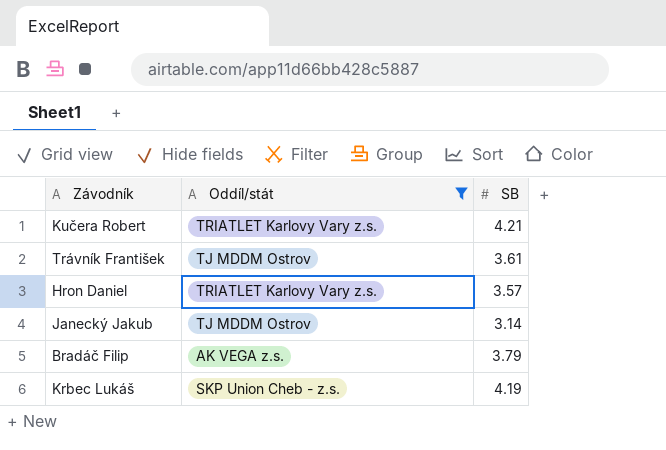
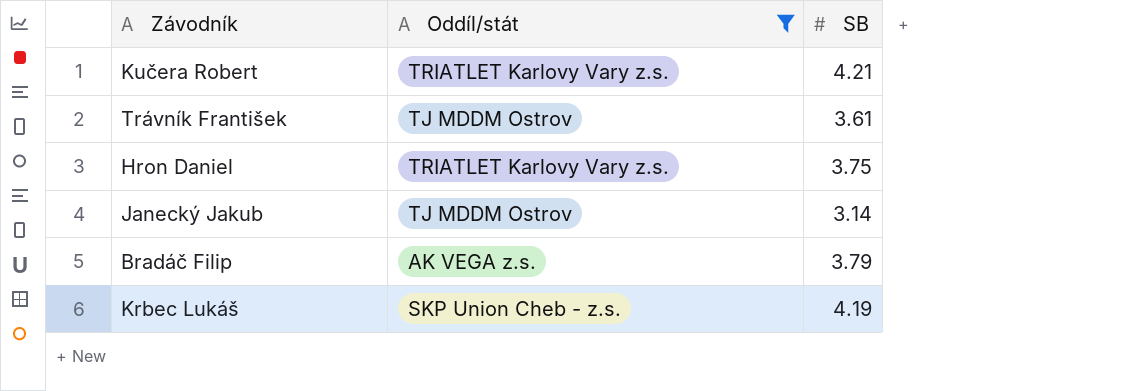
Hron Daniel | SB: 3.57 -> 3.75

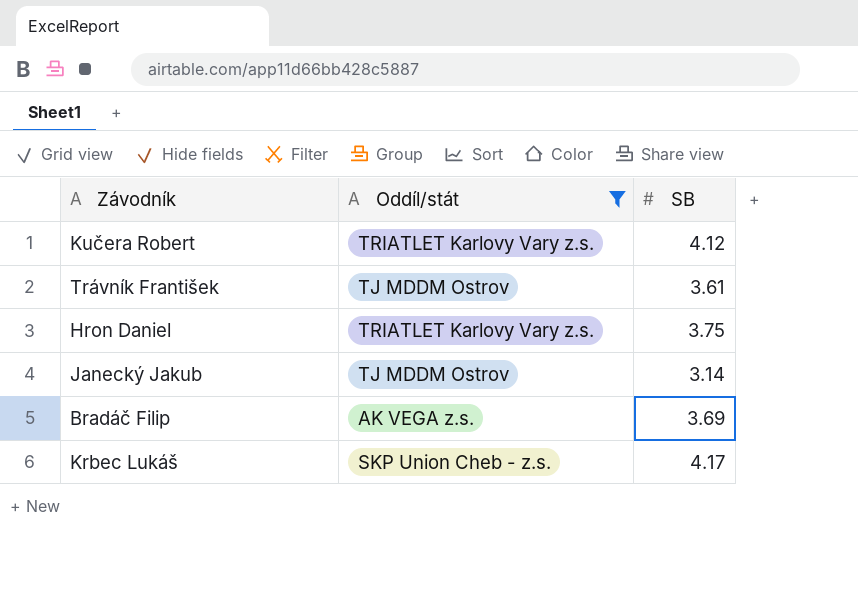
Kučera Robert | SB: 4.21 -> 4.12
Bradáč Filip | SB: 3.79 -> 3.69
Krbec Lukáš | SB: 4.19 -> 4.17

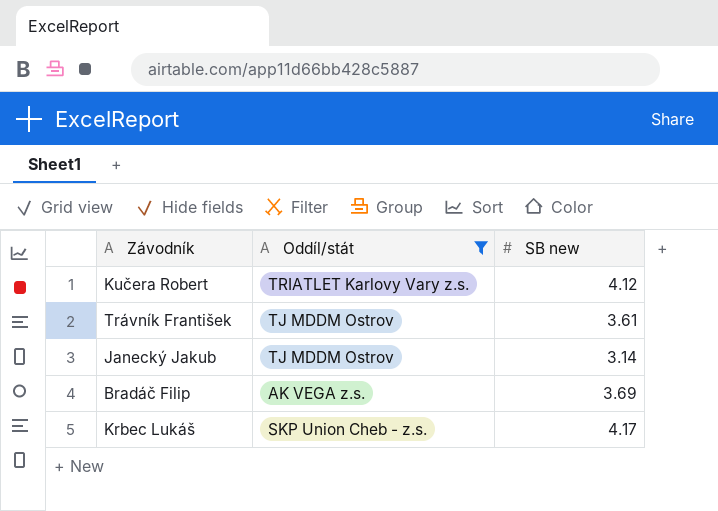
column name: SB -> SB new
row Hron Daniel: TRIATLET Karlovy Vary z.s. | 3.75 -> none

